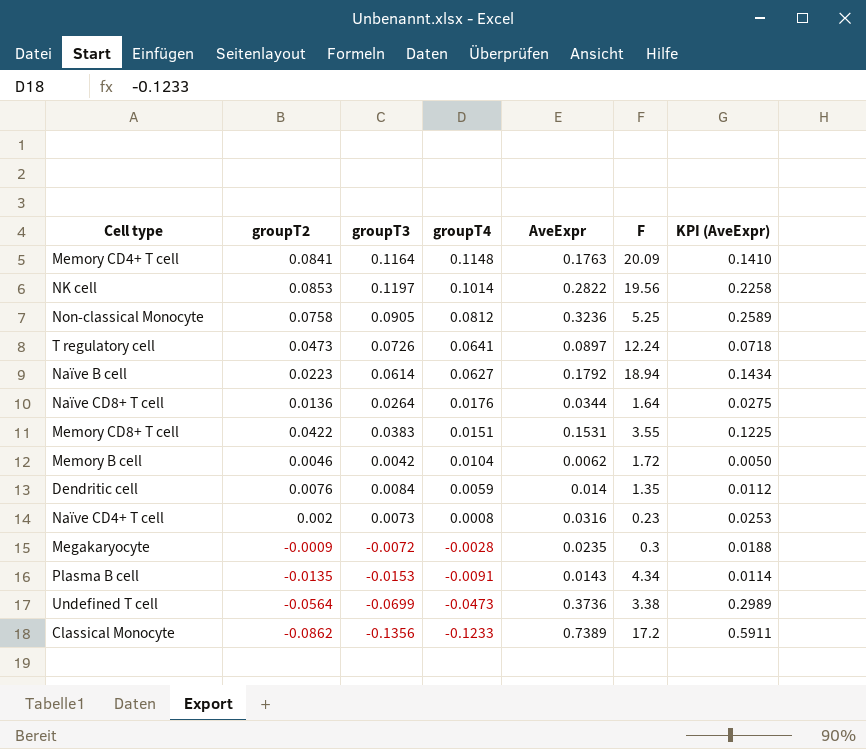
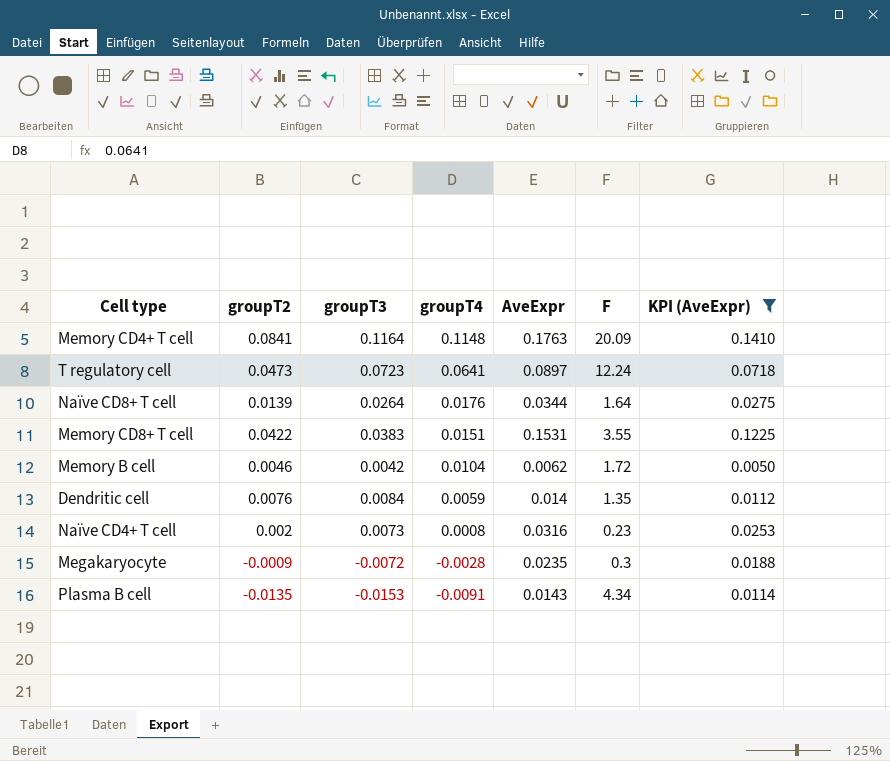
filter: none -> KPI (AveExpr) <= 0.1410
T regulatory cell | groupT3: 0.0726 -> 0.0723
Naïve CD8+ T cell | groupT2: 0.0136 -> 0.0139

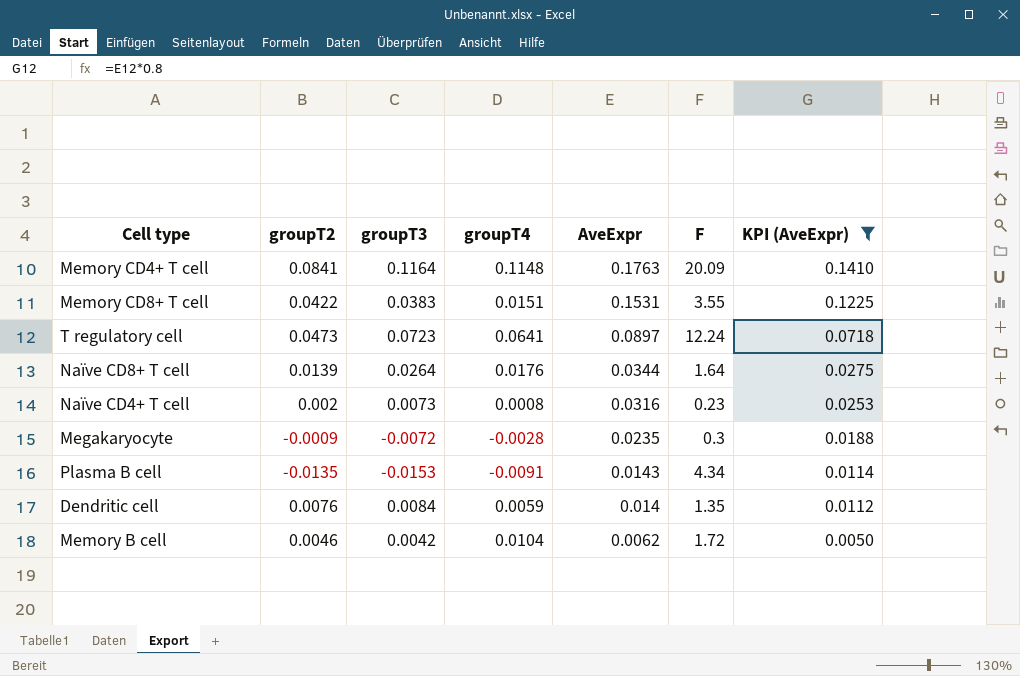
row order: groupT4 descending -> AveExpr descending

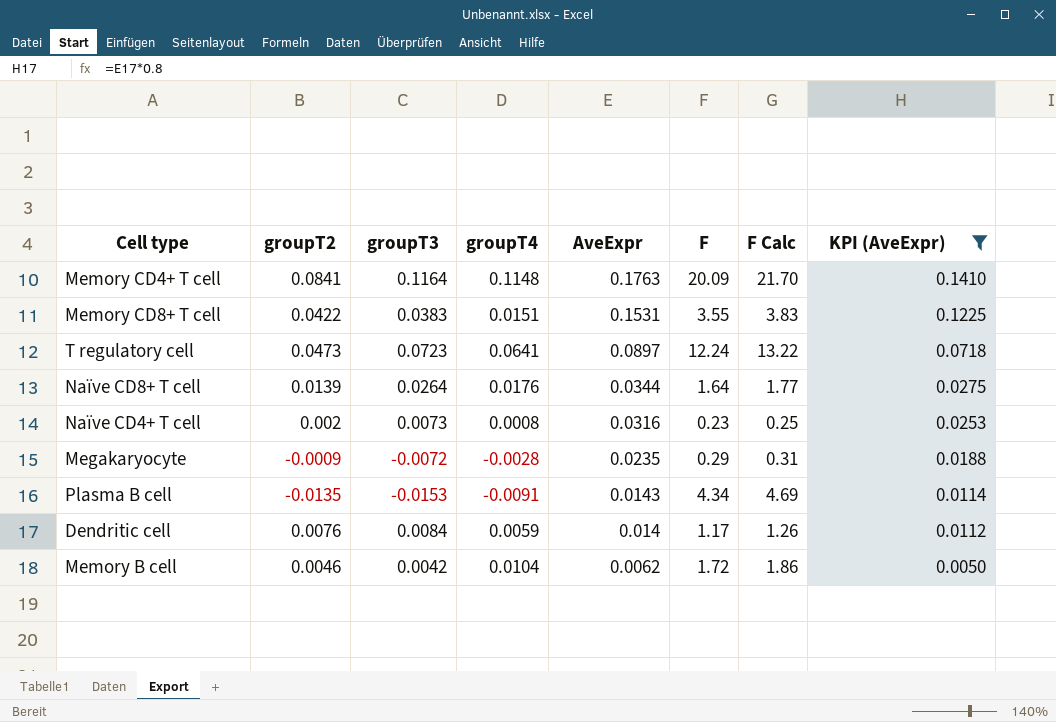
column F Calc | formula: none -> [F] * 1.08
Megakaryocyte | F: 0.3 -> 0.29
Dendritic cell | F: 1.35 -> 1.17

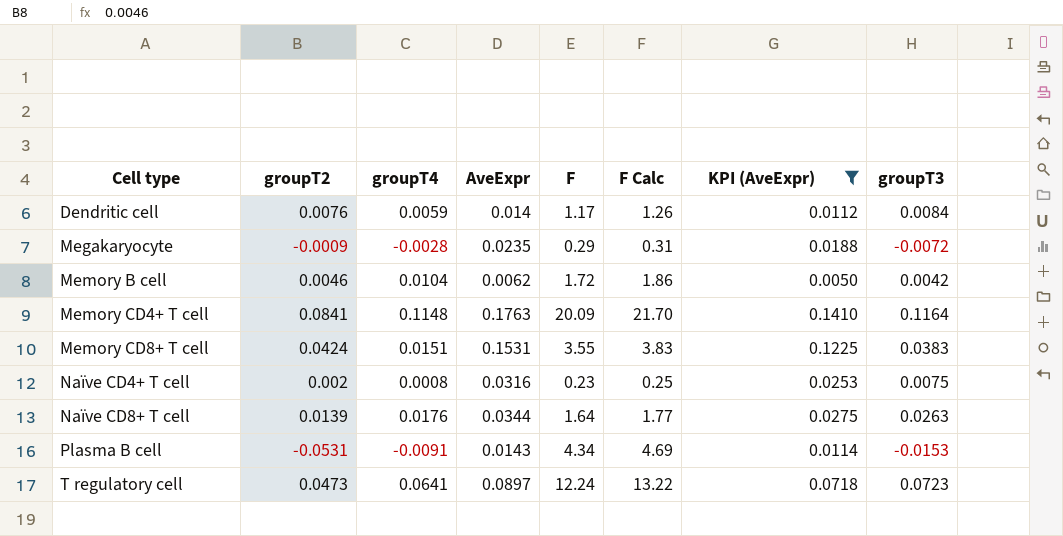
row order: AveExpr descending -> Cell type ascending
column groupT3 | position: 3 -> 8
Memory CD8+ T cell | groupT2: 0.0422 -> 0.0424
Naïve CD4+ T cell | groupT3: 0.0073 -> 0.0075
Naïve CD8+ T cell | groupT3: 0.0264 -> 0.0263
Plasma B cell | groupT2: -0.0135 -> -0.0531

